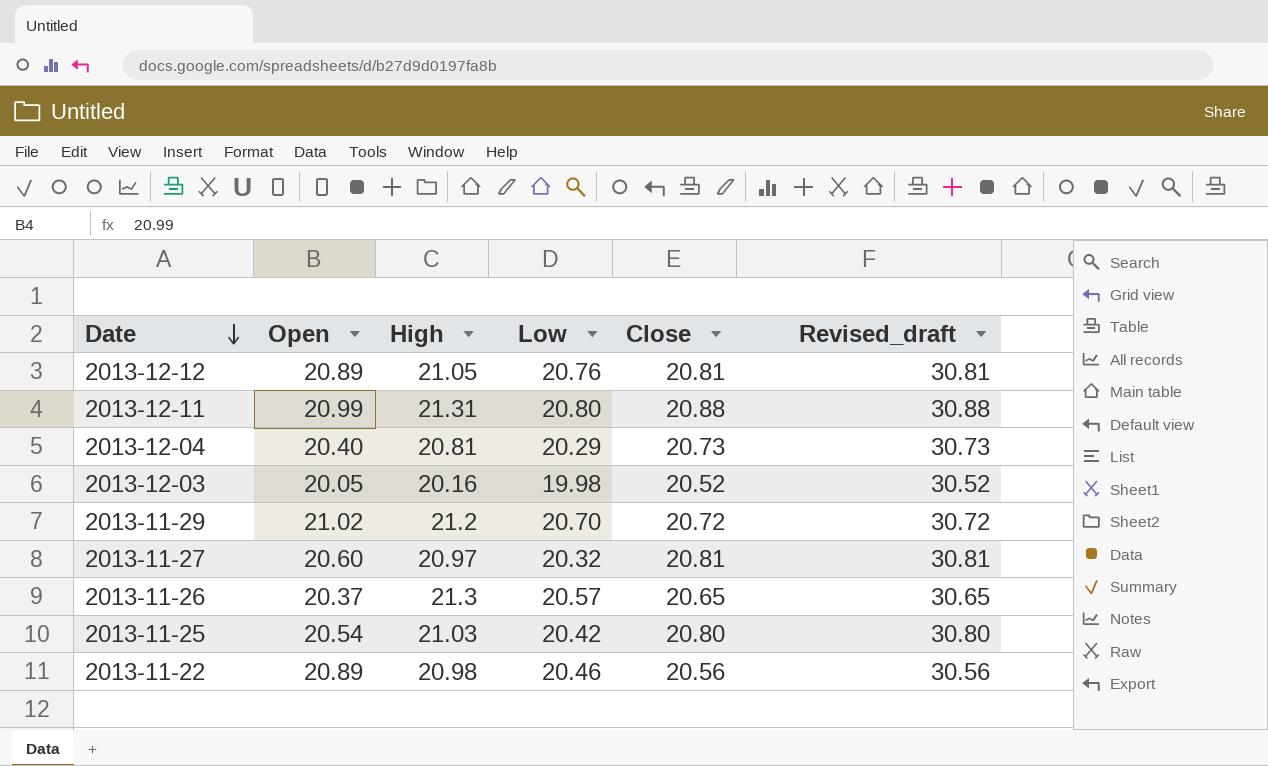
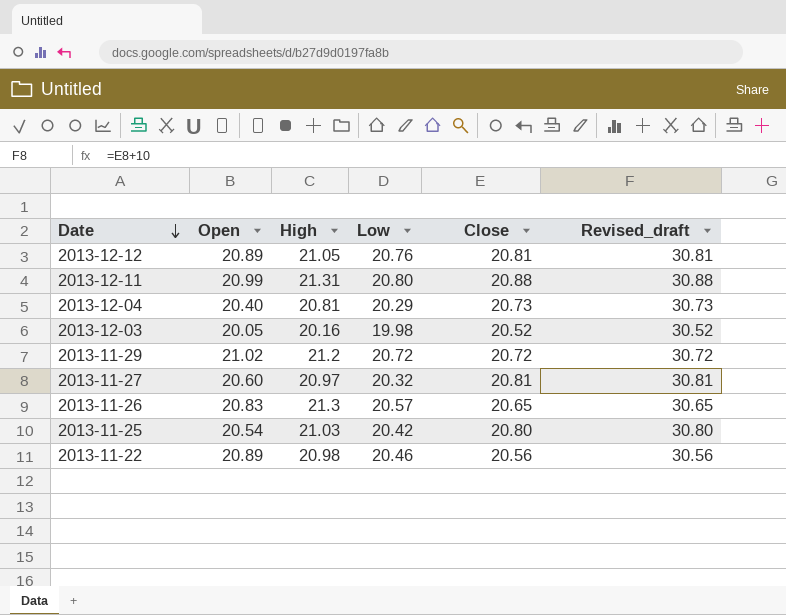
2013-11-29 | Low: 20.70 -> 20.72
2013-11-26 | Open: 20.37 -> 20.83

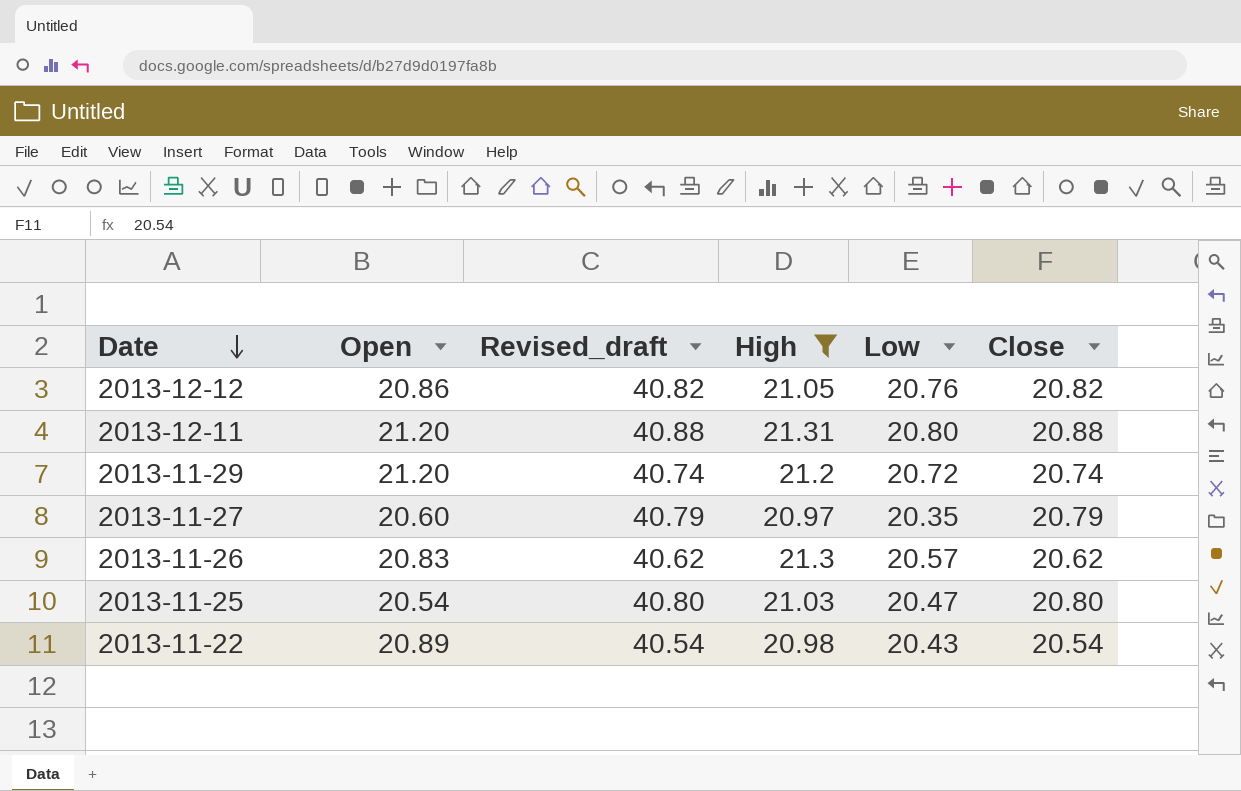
filter: none -> High >= 20.97
column Revised_draft | formula: [Close] + 10 -> [Close] + 20
column Revised_draft | position: 6 -> 3
2013-12-12 | Open: 20.89 -> 20.86
2013-12-12 | Close: 20.81 -> 20.82
2013-12-11 | Open: 20.99 -> 21.20
2013-11-29 | Open: 21.02 -> 21.20
2013-11-29 | Close: 20.72 -> 20.74
2013-11-27 | Low: 20.32 -> 20.35
2013-11-27 | Close: 20.81 -> 20.79
2013-11-26 | Close: 20.65 -> 20.62
2013-11-25 | Low: 20.42 -> 20.47
2013-11-22 | Low: 20.46 -> 20.43
2013-11-22 | Close: 20.56 -> 20.54

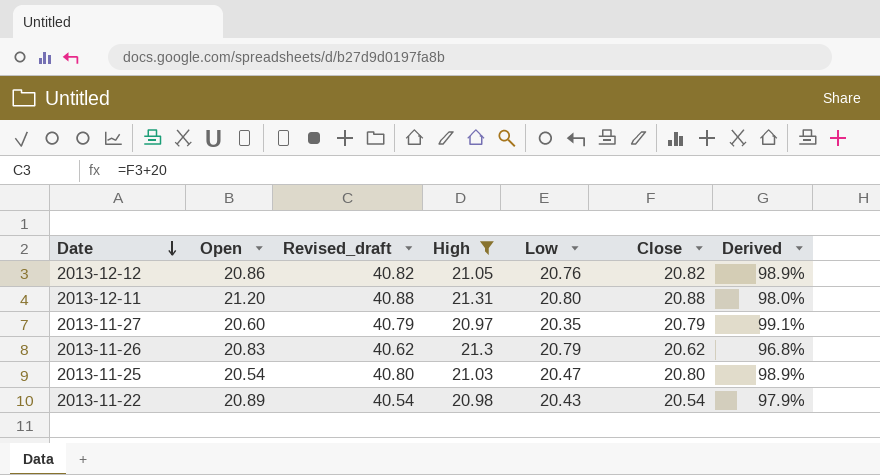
column Derived | formula: none -> [Close] / [High]
row 2013-11-29: 21.20 | 40.74 | 21.2 | 20.72 | 20.74 -> none
2013-11-26 | Low: 20.57 -> 20.79

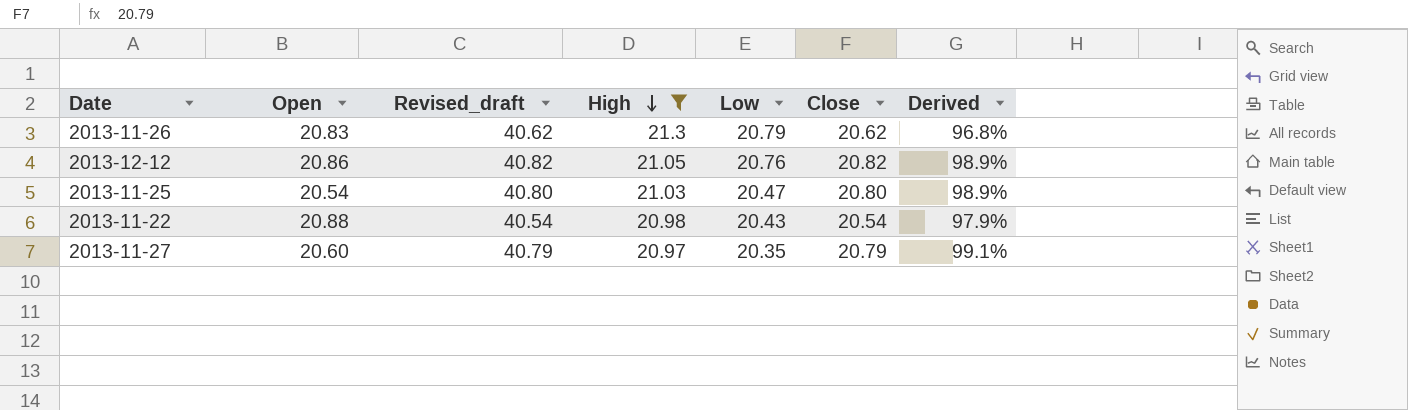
row order: Date descending -> High descending
row 2013-12-11: 21.20 | 40.88 | 21.31 | 20.80 | 20.88 | 98.0% -> none
2013-11-22 | Open: 20.89 -> 20.88

